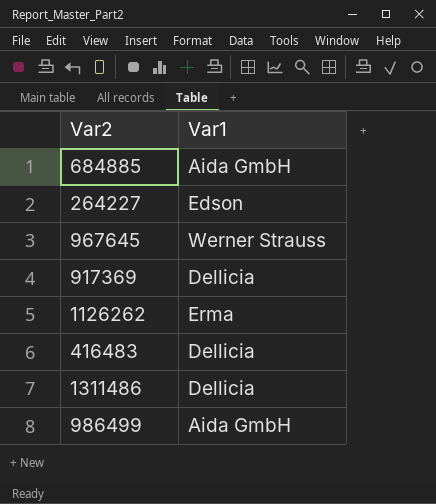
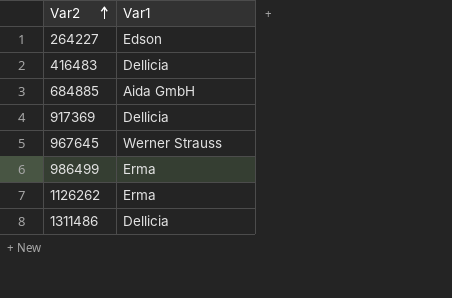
row order: none -> Var2 ascending
986499 | Var1: Aida GmbH -> Erma

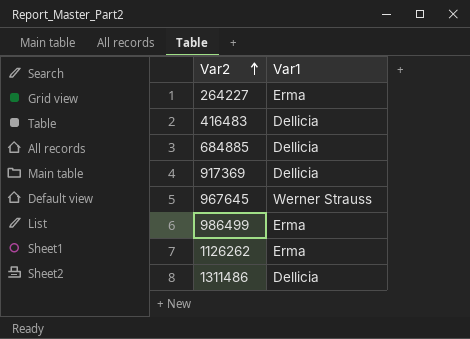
264227 | Var1: Edson -> Erma
684885 | Var1: Aida GmbH -> Dellicia

